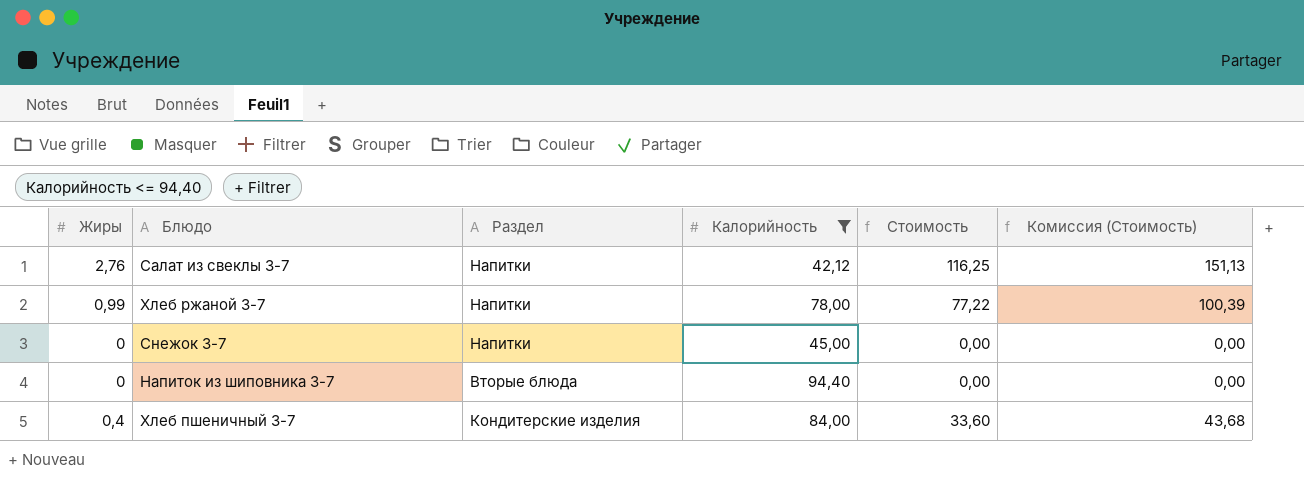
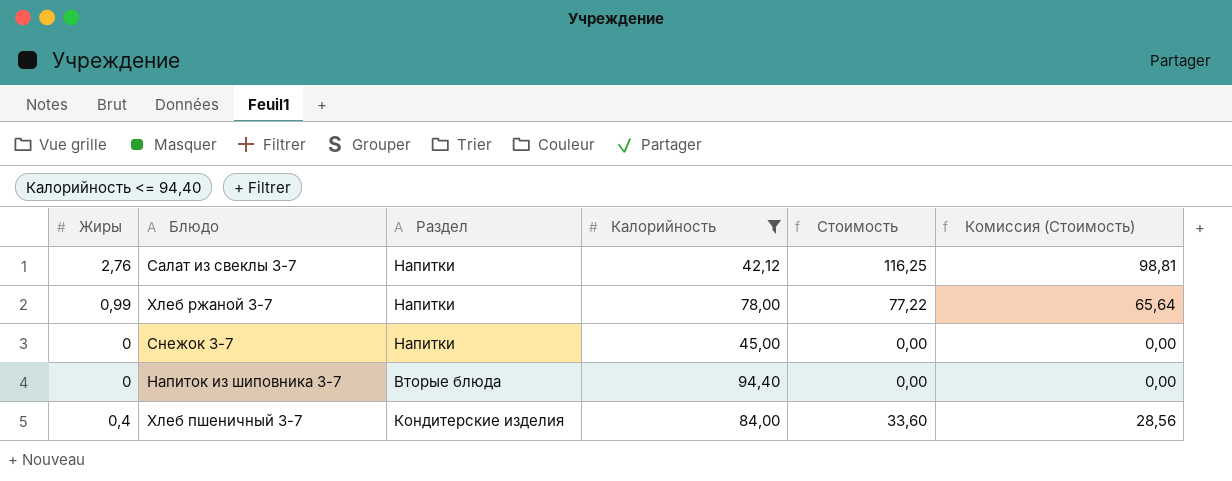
column Комиссия (Стоимость) | formula: [Стоимость] * 1,3 -> [Стоимость] * 0,85

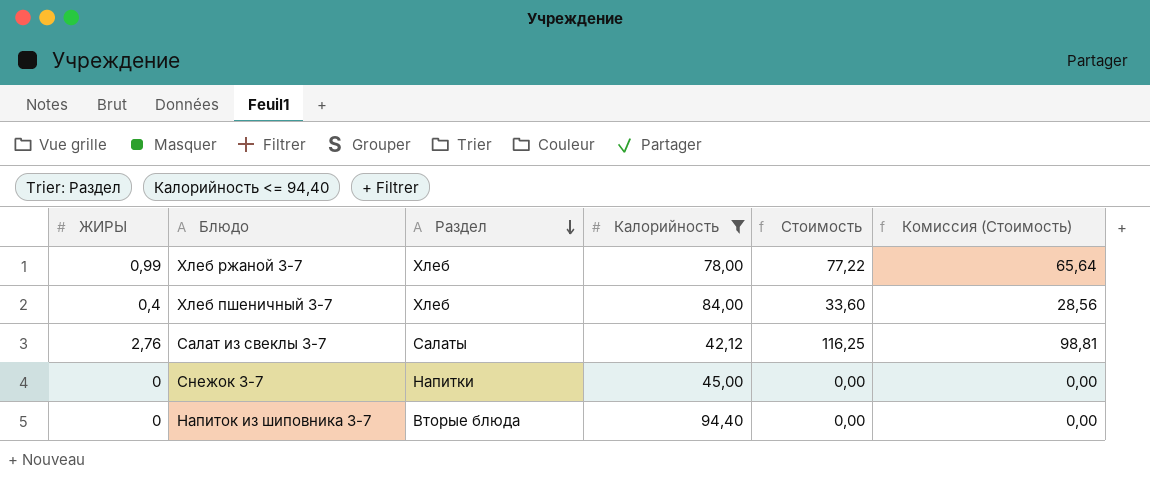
row order: none -> Раздел descending
column name: Жиры -> ЖИРЫ
Хлеб ржаной 3-7 | Раздел: Напитки -> Хлеб
Хлеб пшеничный 3-7 | Раздел: Кондитерские изделия -> Хлеб
Салат из свеклы 3-7 | Раздел: Напитки -> Салаты

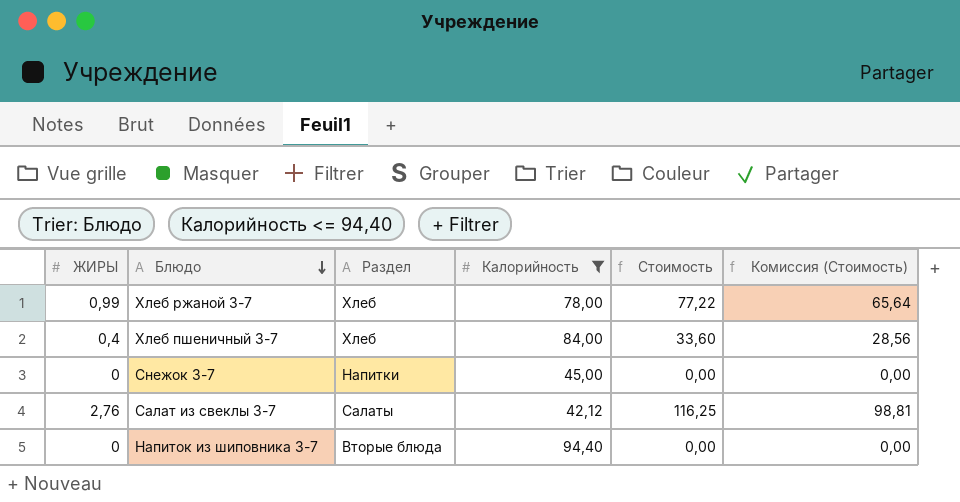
row order: Раздел descending -> Блюдо descending

